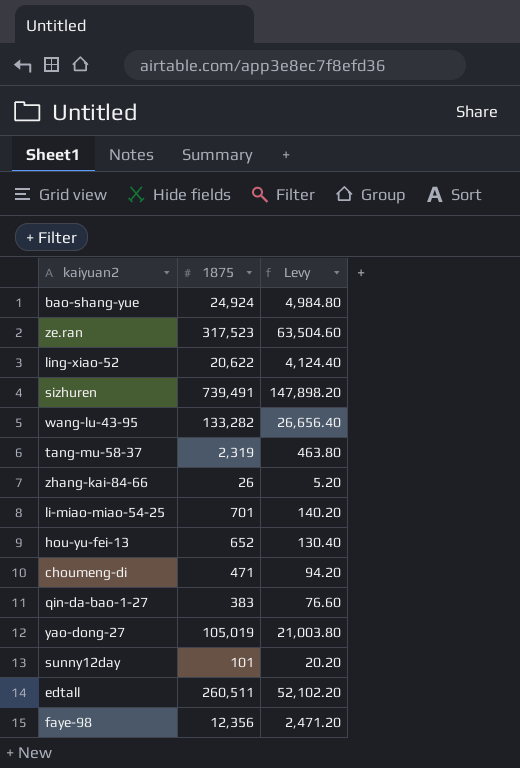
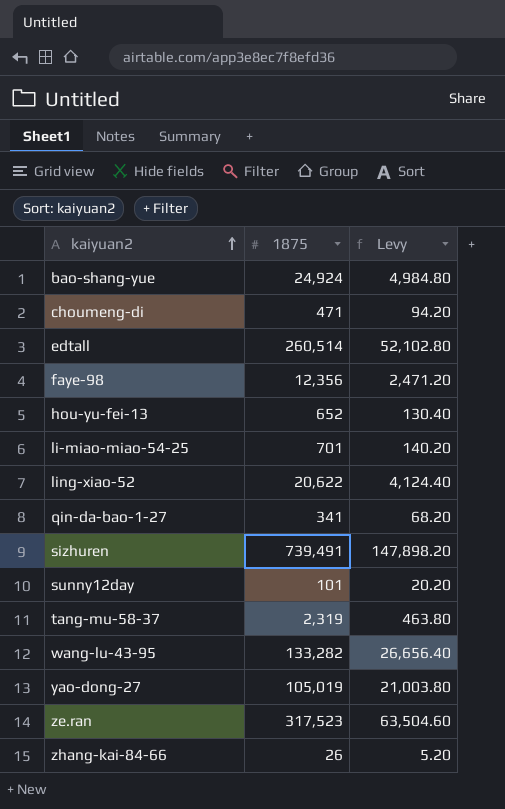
row order: none -> kaiyuan2 ascending
edtall | 1875: 260,511 -> 260,514
edtall | Levy: 52,102.20 -> 52,102.80
qin-da-bao-1-27 | 1875: 383 -> 341
qin-da-bao-1-27 | Levy: 76.60 -> 68.20

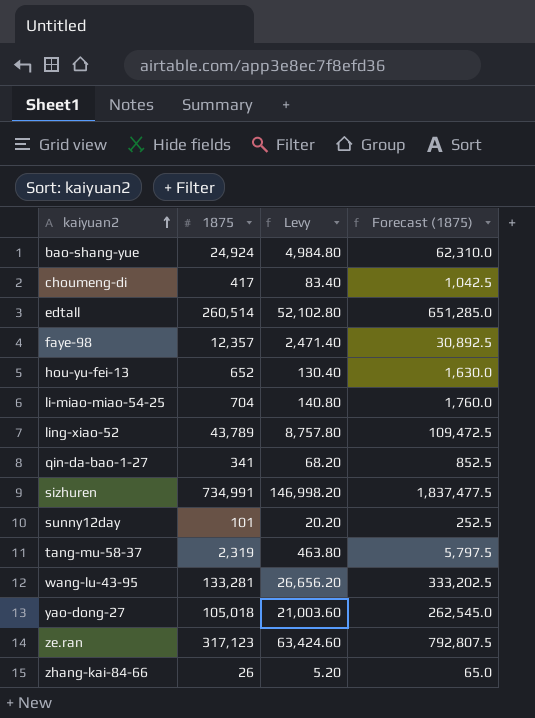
column Forecast (1875) | formula: none -> [1875] * 2.5
choumeng-di | 1875: 471 -> 417
choumeng-di | Levy: 94.20 -> 83.40
faye-98 | 1875: 12,356 -> 12,357
faye-98 | Levy: 2,471.20 -> 2,471.40
li-miao-miao-54-25 | 1875: 701 -> 704
li-miao-miao-54-25 | Levy: 140.20 -> 140.80
ling-xiao-52 | 1875: 20,622 -> 43,789
ling-xiao-52 | Levy: 4,124.40 -> 8,757.80
sizhuren | 1875: 739,491 -> 734,991
sizhuren | Levy: 147,898.20 -> 146,998.20
wang-lu-43-95 | 1875: 133,282 -> 133,281
wang-lu-43-95 | Levy: 26,656.40 -> 26,656.20
yao-dong-27 | 1875: 105,019 -> 105,018
yao-dong-27 | Levy: 21,003.80 -> 21,003.60
ze.ran | 1875: 317,523 -> 317,123
ze.ran | Levy: 63,504.60 -> 63,424.60

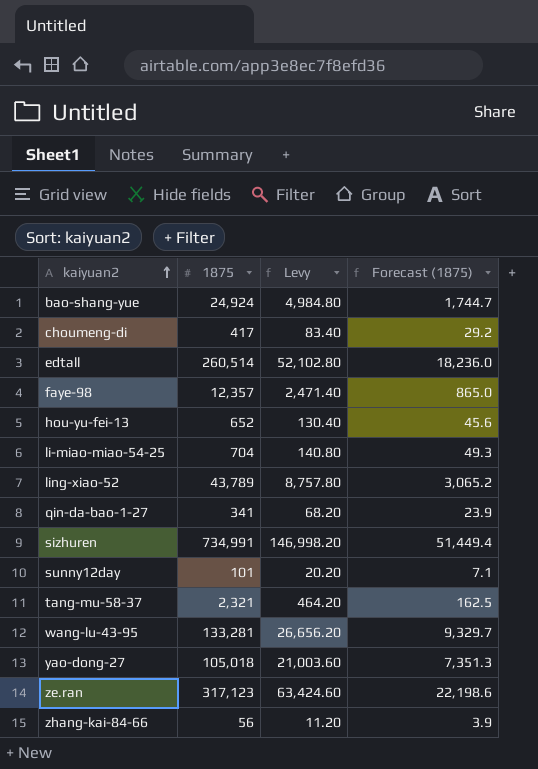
column Forecast (1875) | formula: [1875] * 2.5 -> [1875] * 0.07
tang-mu-58-37 | 1875: 2,319 -> 2,321
tang-mu-58-37 | Levy: 463.80 -> 464.20
zhang-kai-84-66 | 1875: 26 -> 56
zhang-kai-84-66 | Levy: 5.20 -> 11.20

